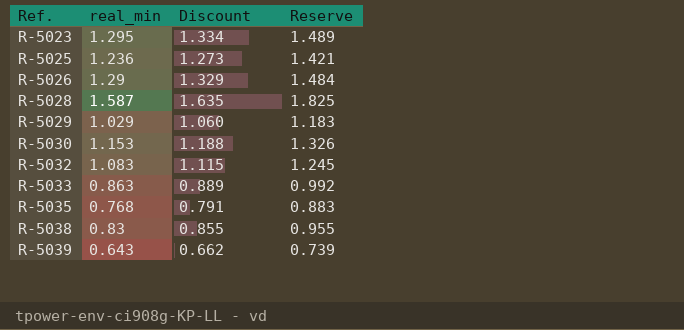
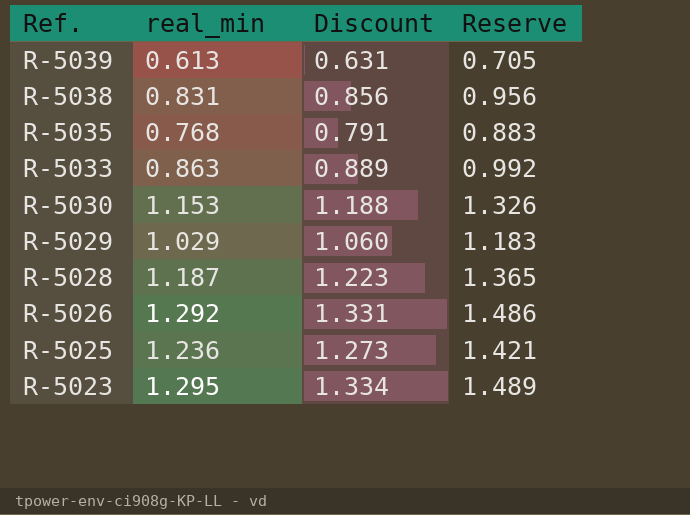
row order: Ref. ascending -> Ref. descending
row R-5032: 1.083 | 1.115 | 1.245 -> none
R-5039 | real_min: 0.643 -> 0.613
R-5039 | Discount: 0.662 -> 0.631
R-5039 | Reserve: 0.739 -> 0.705
R-5038 | real_min: 0.83 -> 0.831
R-5038 | Discount: 0.855 -> 0.856
R-5038 | Reserve: 0.955 -> 0.956
R-5028 | real_min: 1.587 -> 1.187
R-5028 | Discount: 1.635 -> 1.223
R-5028 | Reserve: 1.825 -> 1.365
R-5026 | real_min: 1.29 -> 1.292
R-5026 | Discount: 1.329 -> 1.331
R-5026 | Reserve: 1.484 -> 1.486

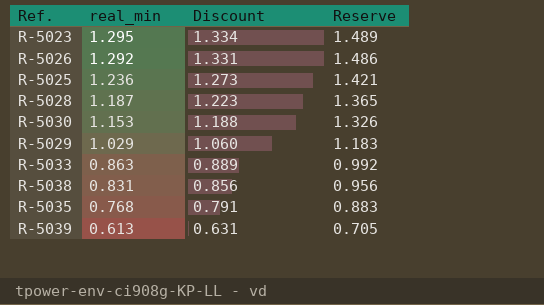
row order: Ref. descending -> real_min descending

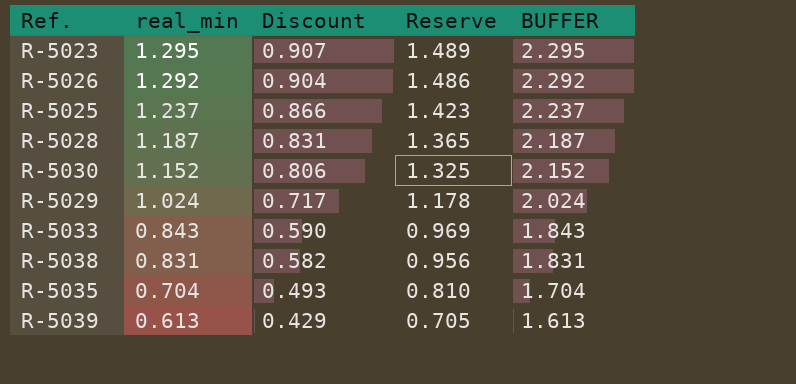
column Discount | formula: [real_min] * 1.03 -> [real_min] * 0.7
column BUFFER | formula: none -> [real_min] + 1
R-5025 | real_min: 1.236 -> 1.237
R-5025 | Reserve: 1.421 -> 1.423
R-5030 | real_min: 1.153 -> 1.152
R-5030 | Reserve: 1.326 -> 1.325
R-5029 | real_min: 1.029 -> 1.024
R-5029 | Reserve: 1.183 -> 1.178
R-5033 | real_min: 0.863 -> 0.843
R-5033 | Reserve: 0.992 -> 0.969
R-5035 | real_min: 0.768 -> 0.704
R-5035 | Reserve: 0.883 -> 0.810

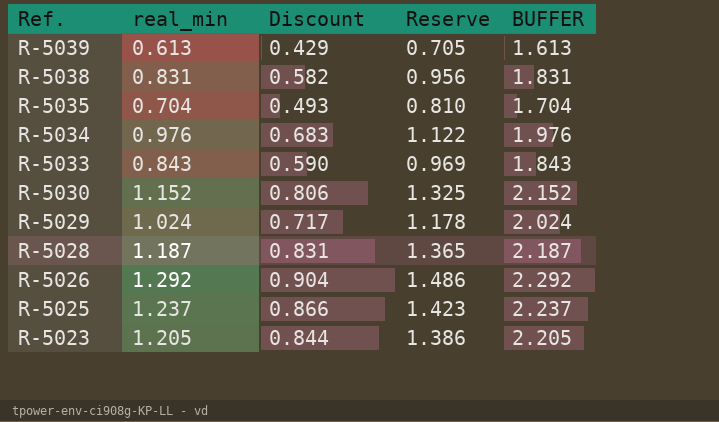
row order: real_min descending -> Ref. descending
row R-5034: none -> 0.976 | 0.683 | 1.122 | 1.976
R-5023 | real_min: 1.295 -> 1.205
R-5023 | Discount: 0.907 -> 0.844
R-5023 | Reserve: 1.489 -> 1.386
R-5023 | BUFFER: 2.295 -> 2.205

